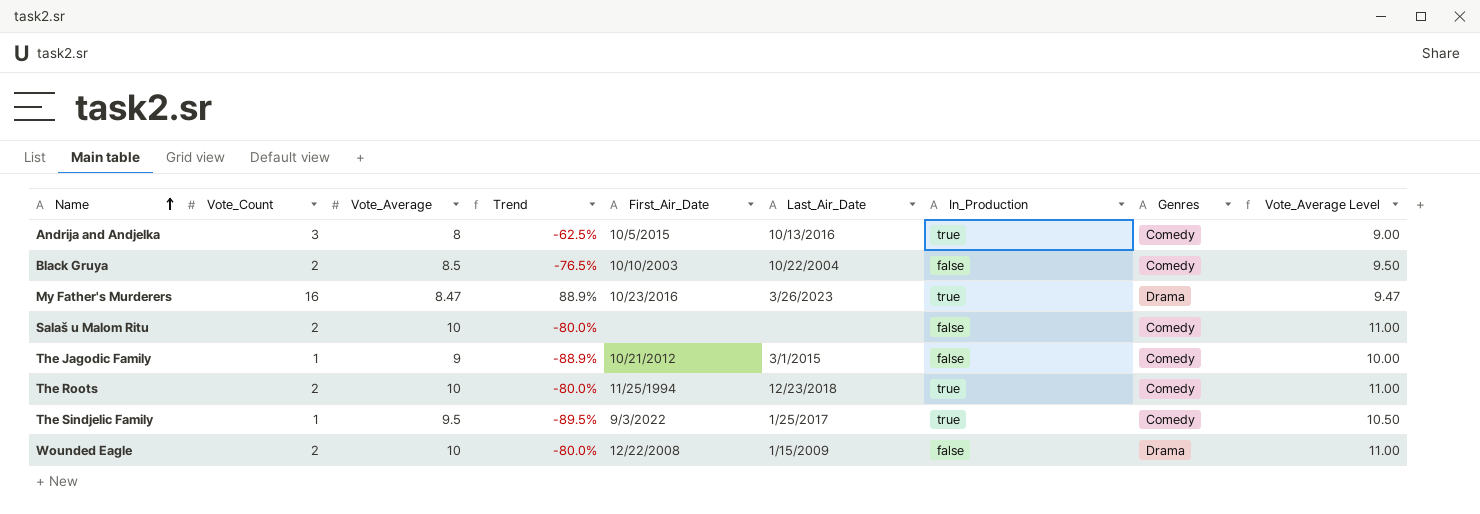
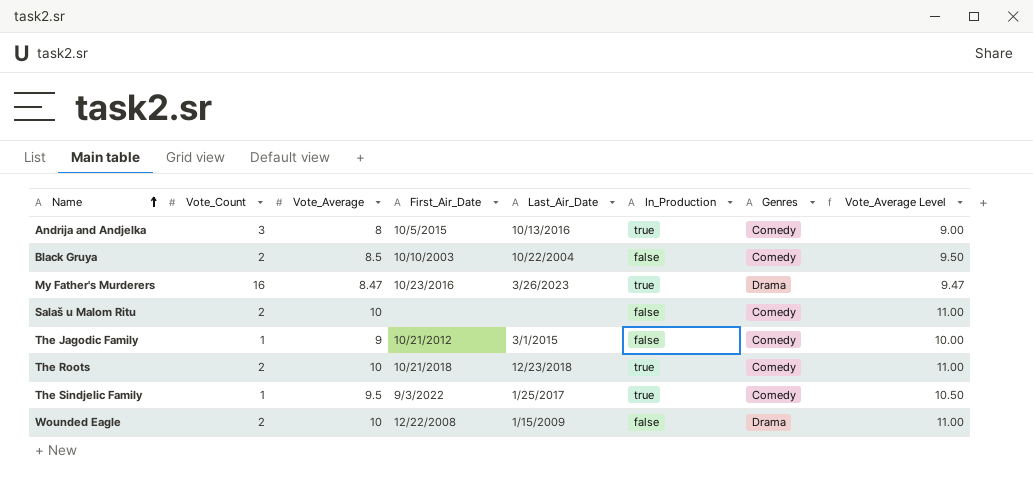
column Trend | formula: ([Vote_Count] - [Vote_Average]) / [Vote_Average] -> none
The Roots | First_Air_Date: 11/25/1994 -> 10/21/2018

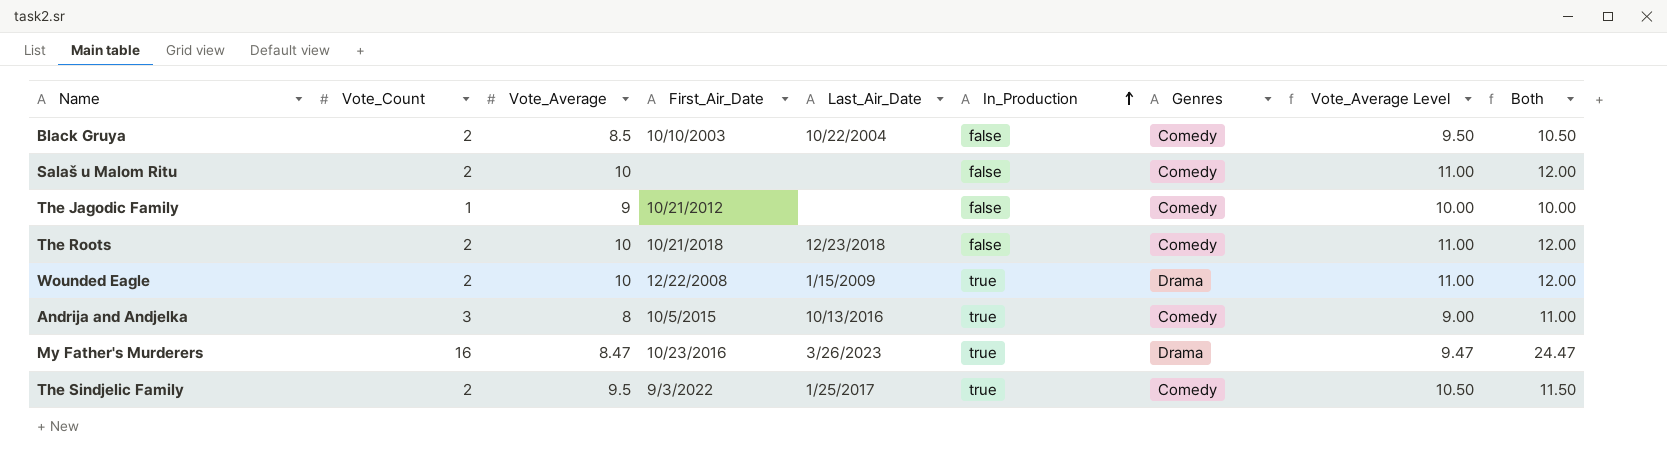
row order: Name ascending -> In_Production ascending
column Both | formula: none -> [Vote_Count] + [Vote_Average]
The Jagodic Family | Last_Air_Date: 3/1/2015 -> none
The Roots | In_Production: true -> false
Wounded Eagle | In_Production: false -> true
The Sindjelic Family | Vote_Count: 1 -> 2

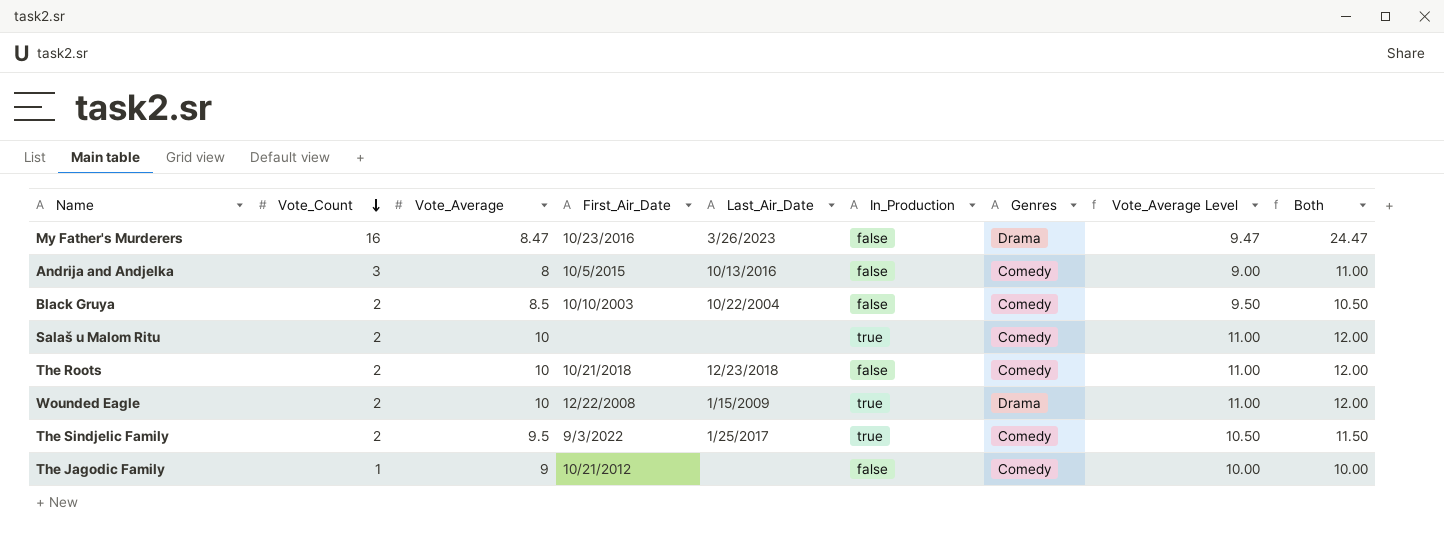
row order: In_Production ascending -> Vote_Count descending
My Father's Murderers | In_Production: true -> false
Andrija and Andjelka | In_Production: true -> false
Salaš u Malom Ritu | In_Production: false -> true

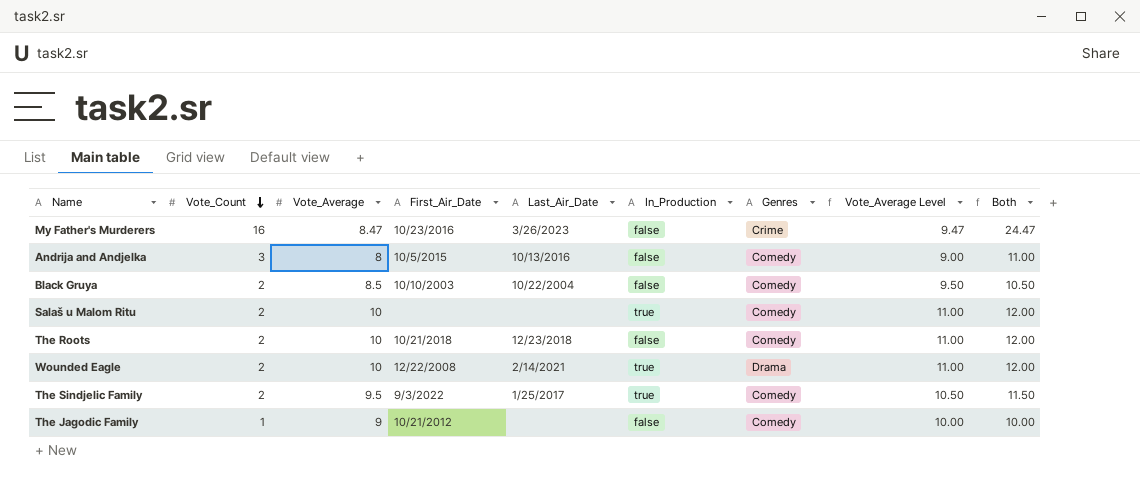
My Father's Murderers | Genres: Drama -> Crime
Wounded Eagle | Last_Air_Date: 1/15/2009 -> 2/14/2021

